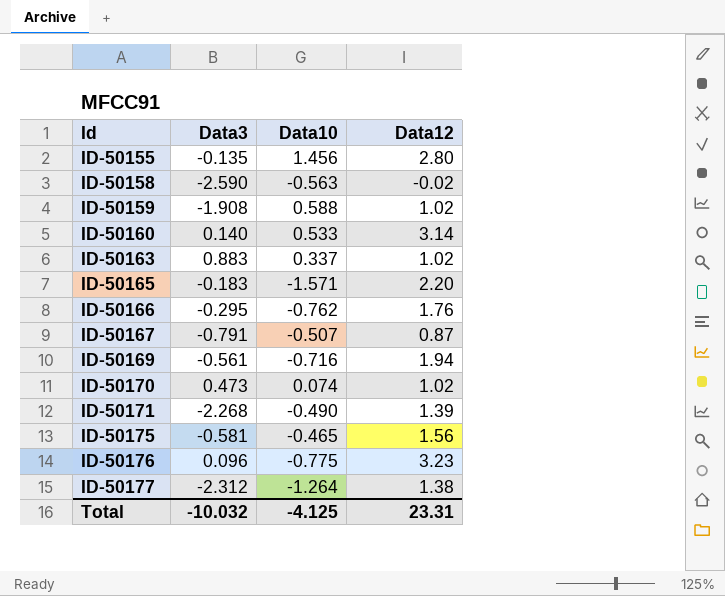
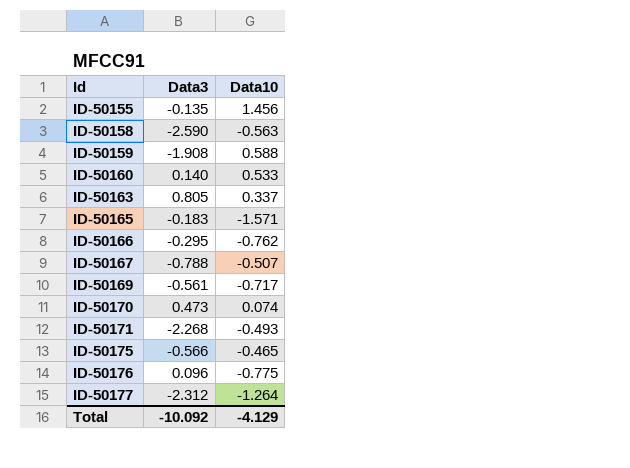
column Data12 | position: 4 -> none
ID-50163 | Data3: 0.883 -> 0.805
ID-50167 | Data3: -0.791 -> -0.788
ID-50169 | Data10: -0.716 -> -0.717
ID-50171 | Data10: -0.490 -> -0.493
ID-50175 | Data3: -0.581 -> -0.566
Total | Data3: -10.032 -> -10.092
Total | Data10: -4.125 -> -4.129

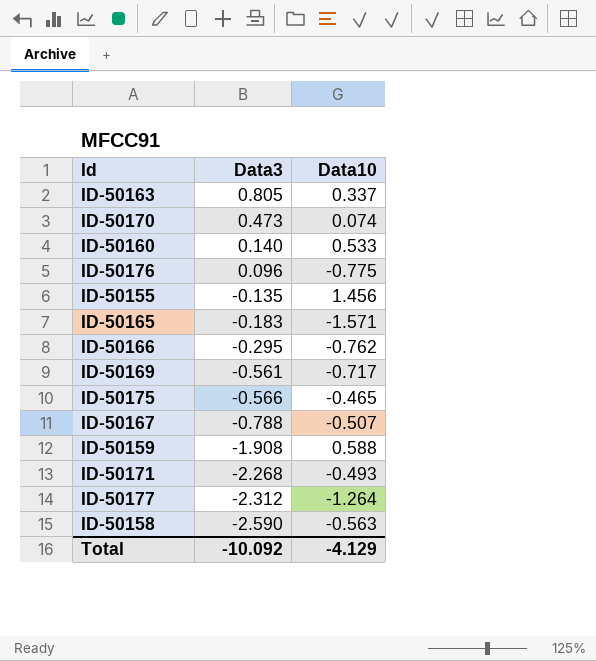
row order: Id ascending -> Data3 descending

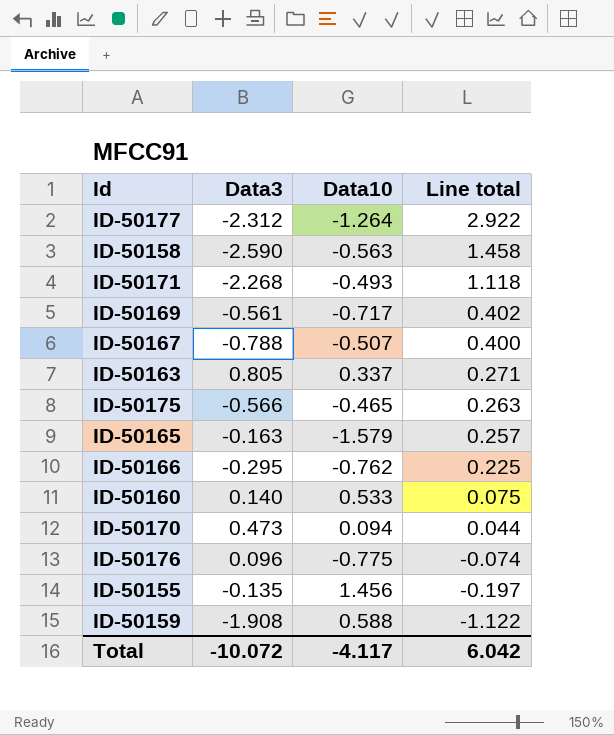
row order: Data3 descending -> Line total descending
column Line total | formula: none -> [Data3] * [Data10]
ID-50165 | Data3: -0.183 -> -0.163
ID-50165 | Data10: -1.571 -> -1.579
ID-50170 | Data10: 0.074 -> 0.094
Total | Data3: -10.092 -> -10.072
Total | Data10: -4.129 -> -4.117

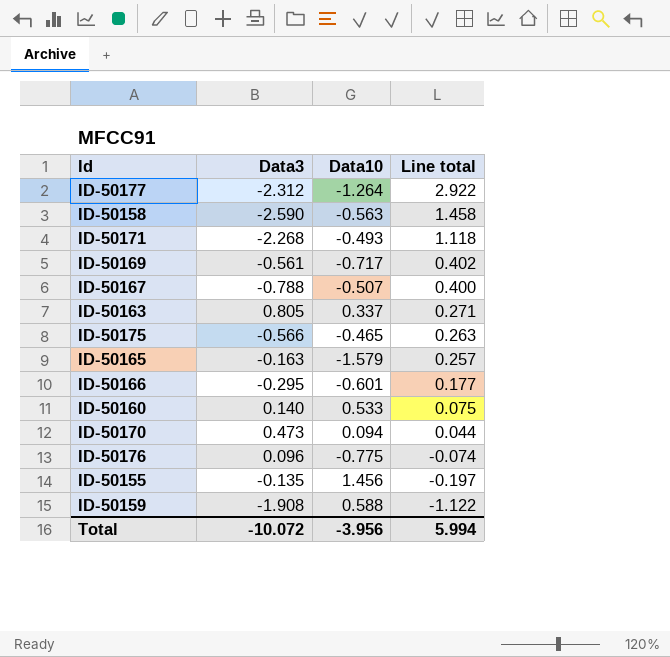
ID-50166 | Data10: -0.762 -> -0.601
ID-50166 | Line total: 0.225 -> 0.177
Total | Data10: -4.117 -> -3.956
Total | Line total: 6.042 -> 5.994

